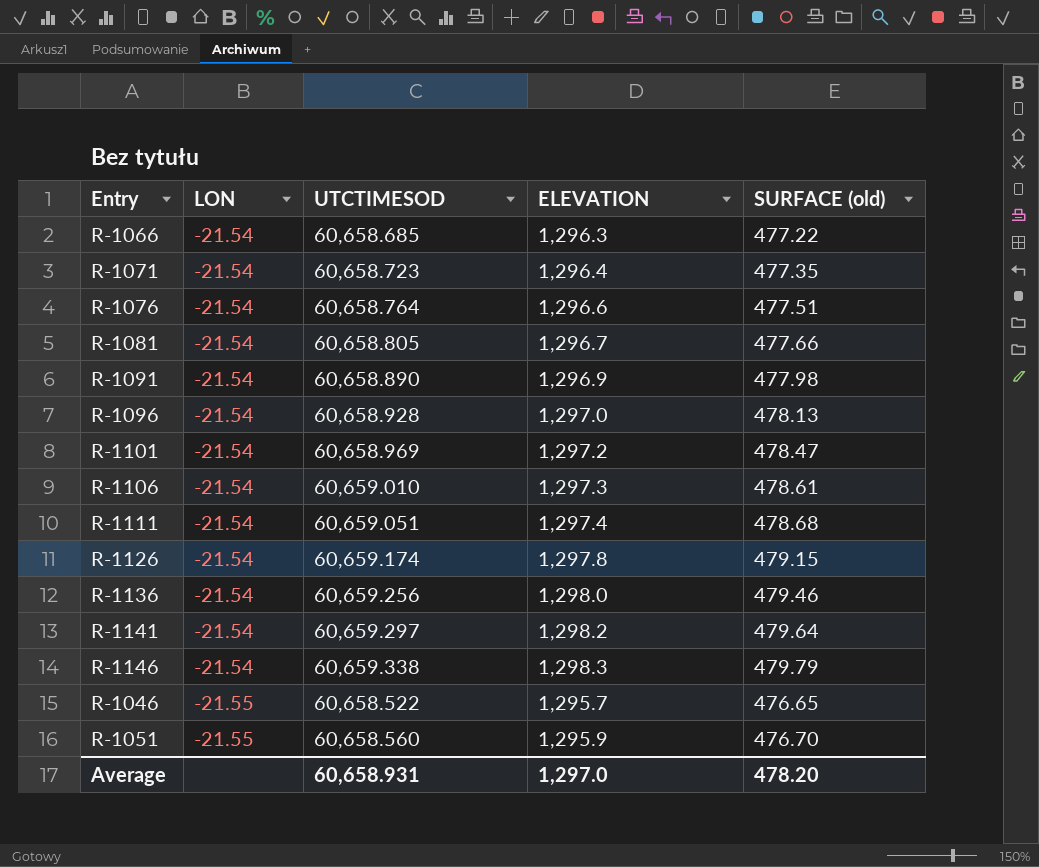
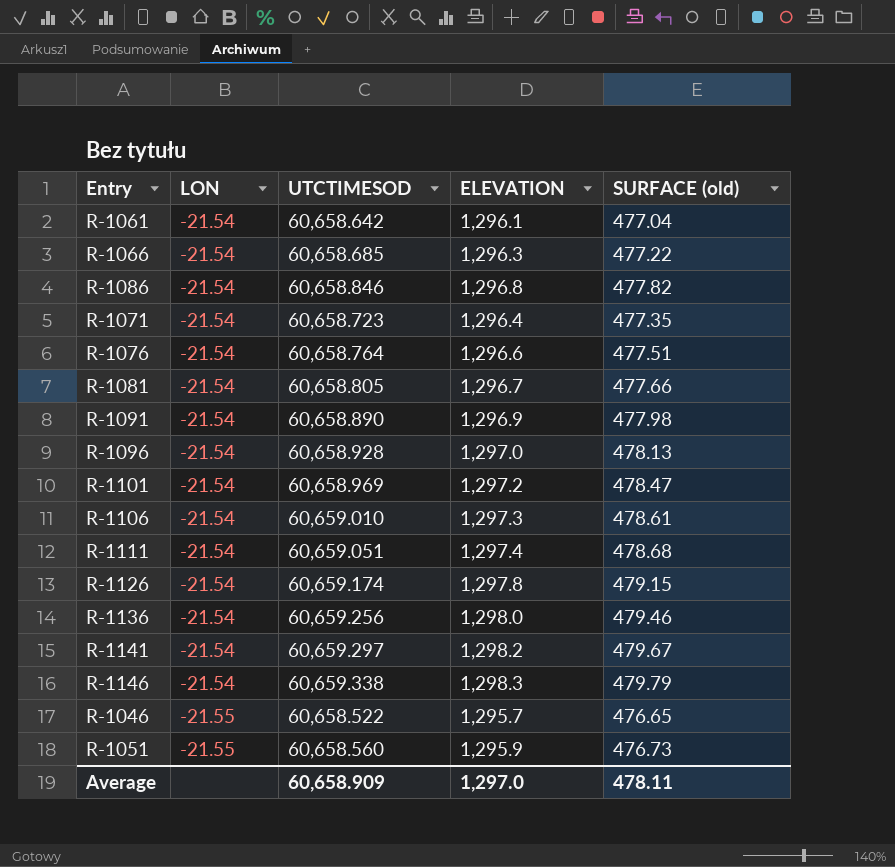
row R-1061: none -> -21.54 | 60,658.642 | 1,296.1 | 477.04
row R-1086: none -> -21.54 | 60,658.846 | 1,296.8 | 477.82
R-1141 | SURFACE (old): 479.64 -> 479.67
R-1051 | SURFACE (old): 476.70 -> 476.73
Average | UTCTIMESOD: 60,658.931 -> 60,658.909
Average | SURFACE (old): 478.20 -> 478.11

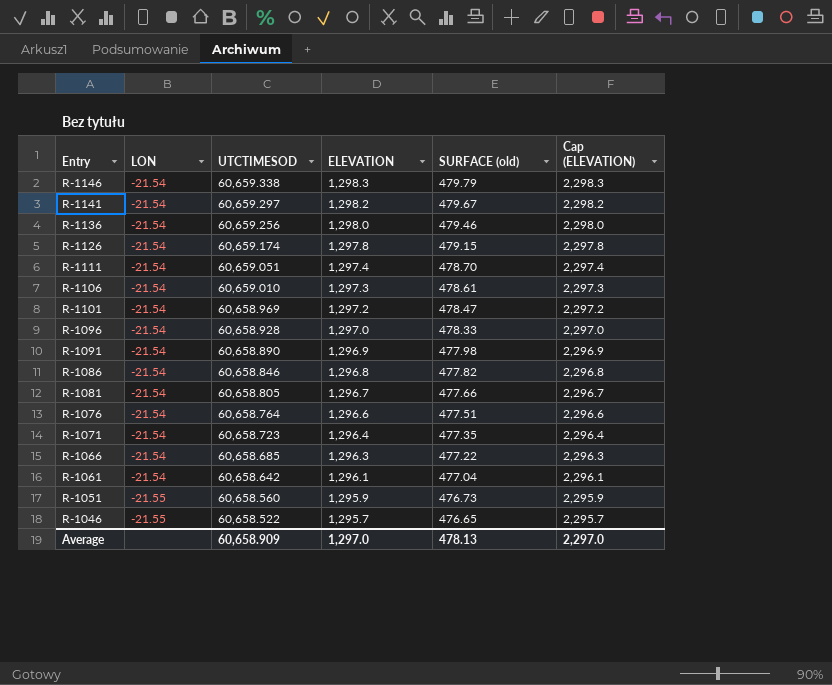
row order: LON descending -> Entry descending
column Cap (ELEVATION) | formula: none -> [ELEVATION] + 1000
R-1111 | SURFACE (old): 478.68 -> 478.70
R-1096 | SURFACE (old): 478.13 -> 478.33
Average | SURFACE (old): 478.11 -> 478.13

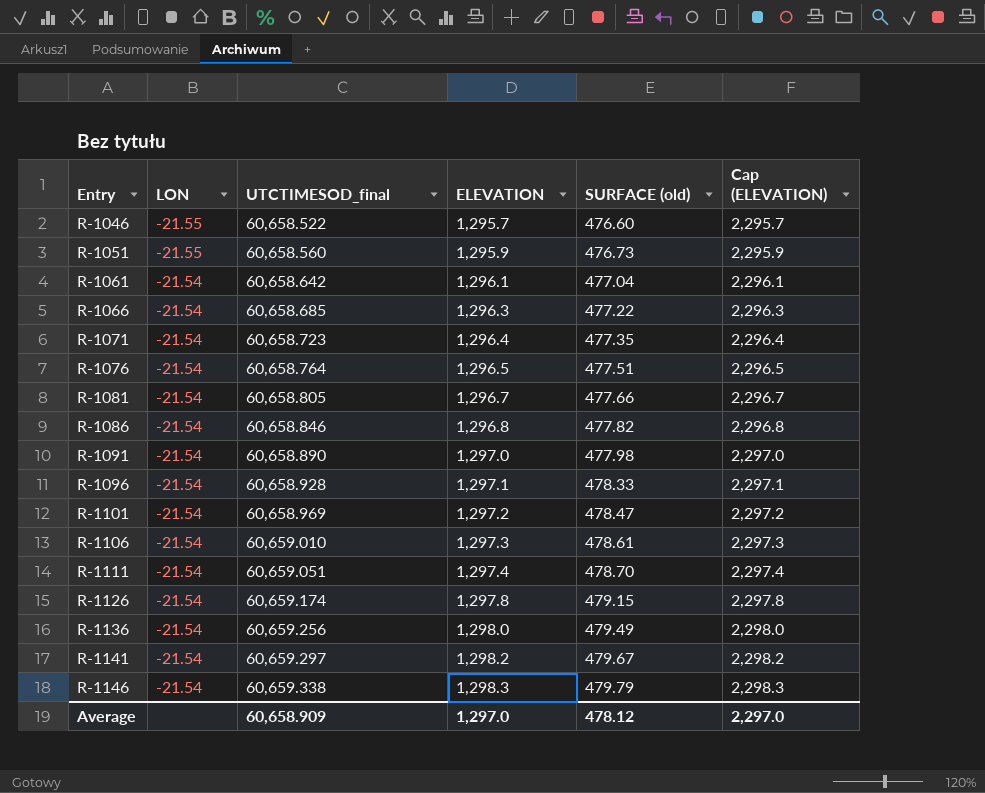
row order: Entry descending -> Entry ascending
column name: UTCTIMESOD -> UTCTIMESOD_final
R-1046 | SURFACE (old): 476.65 -> 476.60
R-1076 | ELEVATION: 1,296.6 -> 1,296.5
R-1076 | Cap (ELEVATION): 2,296.6 -> 2,296.5
R-1091 | ELEVATION: 1,296.9 -> 1,297.0
R-1091 | Cap (ELEVATION): 2,296.9 -> 2,297.0
R-1096 | ELEVATION: 1,297.0 -> 1,297.1
R-1096 | Cap (ELEVATION): 2,297.0 -> 2,297.1
R-1136 | SURFACE (old): 479.46 -> 479.49
Average | SURFACE (old): 478.13 -> 478.12

